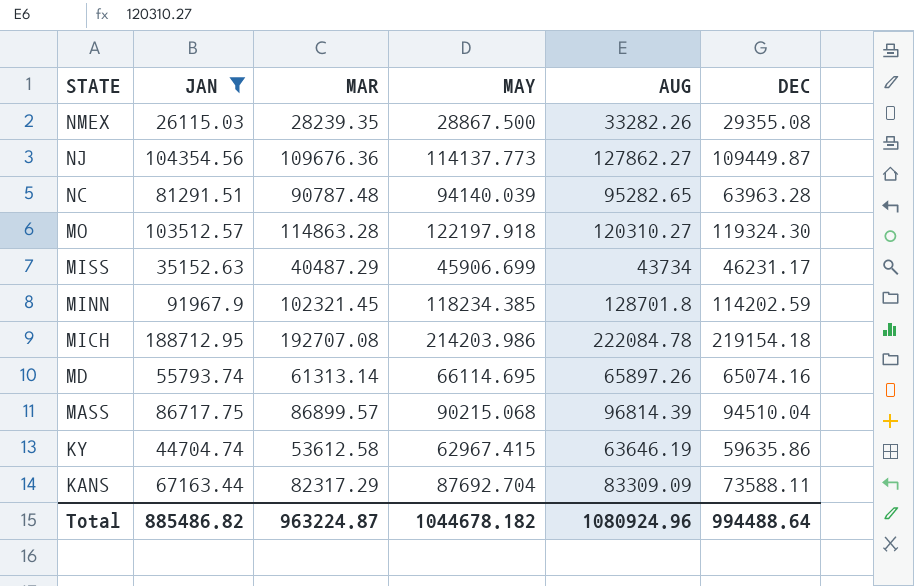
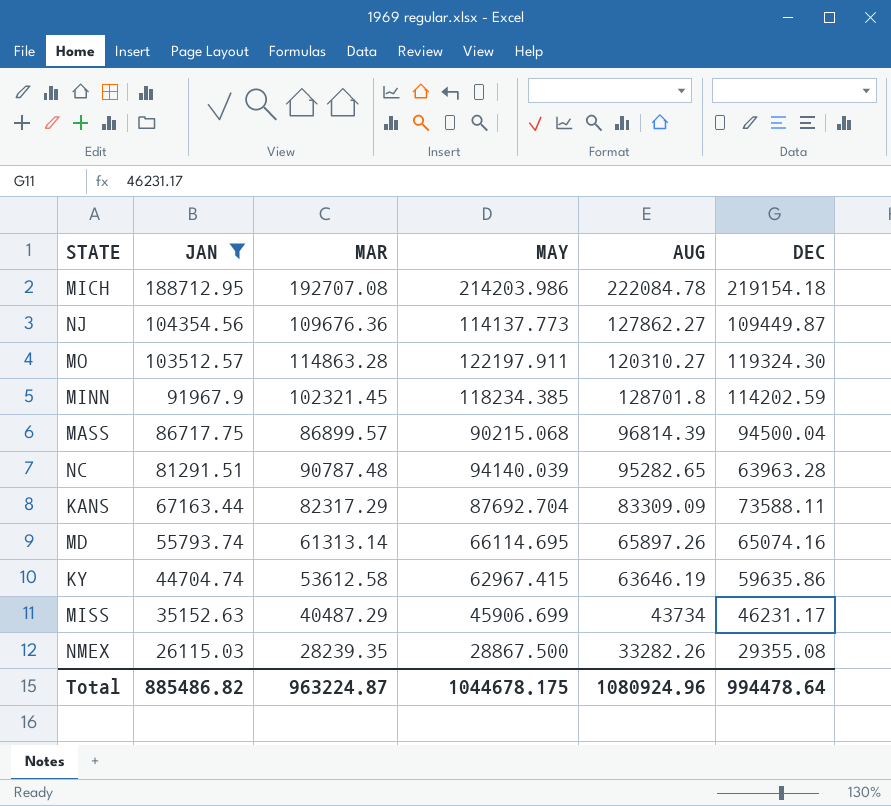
row order: STATE descending -> JAN descending
MO | MAY: 122197.918 -> 122197.911
MASS | DEC: 94510.04 -> 94500.04
Total | MAY: 1044678.182 -> 1044678.175
Total | DEC: 994488.64 -> 994478.64

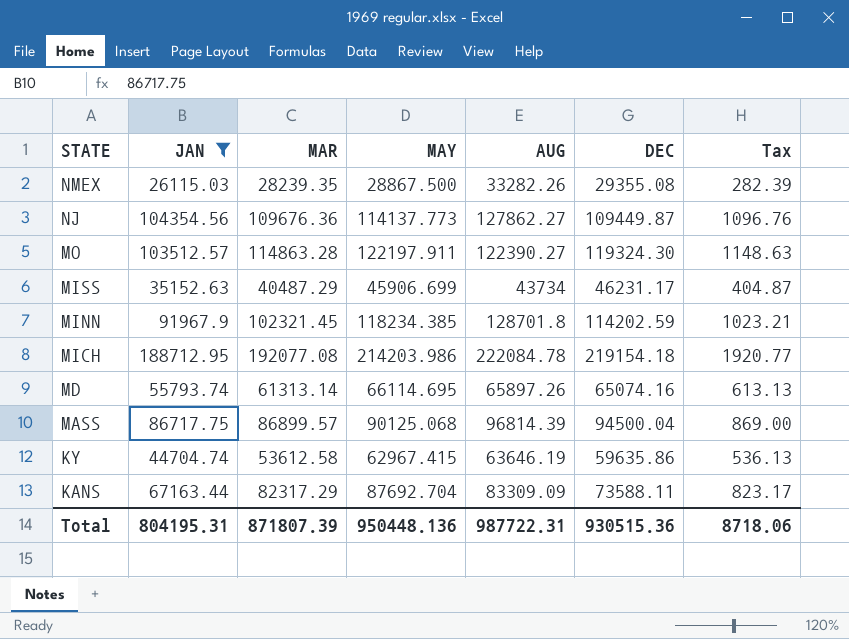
row order: JAN descending -> STATE descending
column Tax | formula: none -> [MAR] * 0.01
row NC: 81291.51 | 90787.48 | 94140.039 | 95282.65 | 63963.28 -> none
MO | AUG: 120310.27 -> 122390.27
MICH | MAR: 192707.08 -> 192077.08
MASS | MAY: 90215.068 -> 90125.068
Total | JAN: 885486.82 -> 804195.31
Total | MAR: 963224.87 -> 871807.39
Total | MAY: 1044678.175 -> 950448.136
Total | AUG: 1080924.96 -> 987722.31
Total | DEC: 994478.64 -> 930515.36

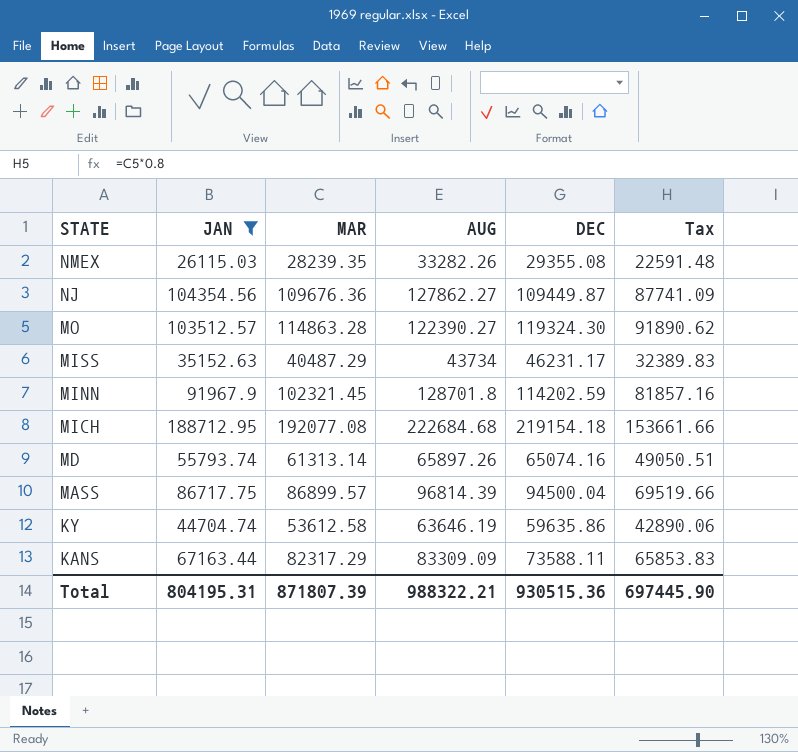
column MAY | position: 4 -> none
column Tax | formula: [MAR] * 0.01 -> [MAR] * 0.8
MICH | AUG: 222084.78 -> 222684.68
Total | AUG: 987722.31 -> 988322.21
Total | Tax: 8718.06 -> 697445.90

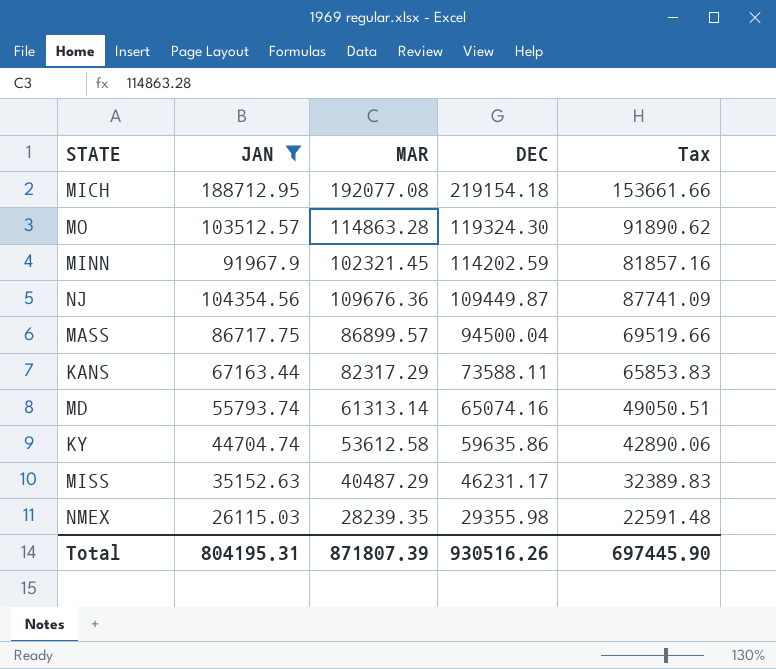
row order: STATE descending -> DEC descending
column AUG | position: 4 -> none
NMEX | DEC: 29355.08 -> 29355.98
Total | DEC: 930515.36 -> 930516.26

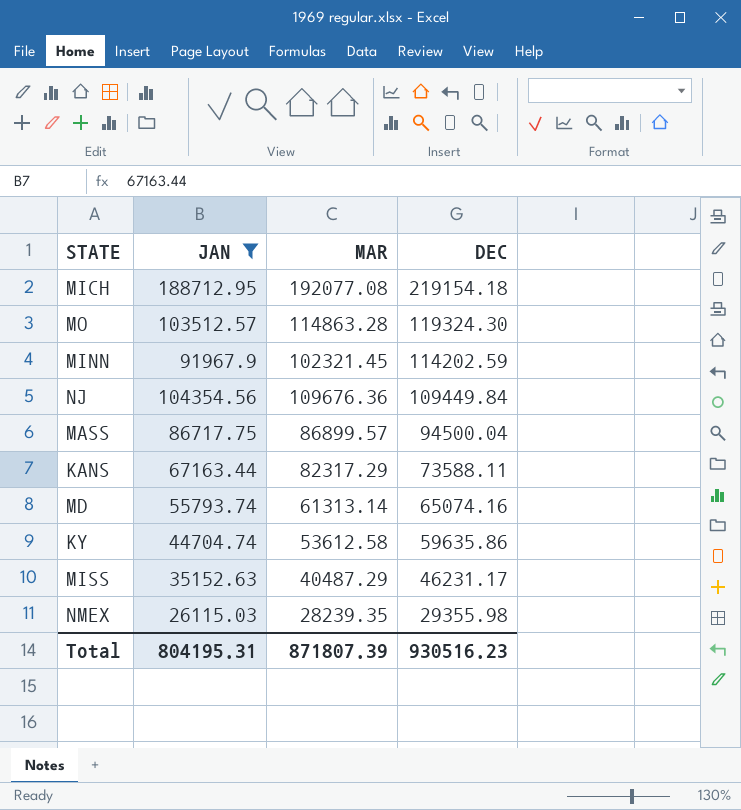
column Tax | formula: [MAR] * 0.8 -> none
NJ | DEC: 109449.87 -> 109449.84
Total | DEC: 930516.26 -> 930516.23

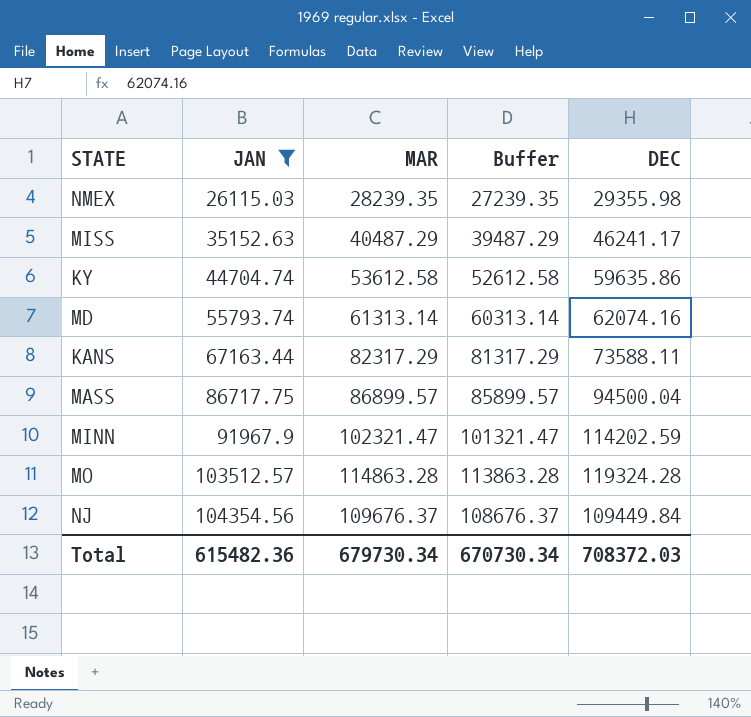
row order: DEC descending -> JAN ascending
column Buffer | formula: none -> [MAR] - 1000
row MICH: 188712.95 | 192077.08 | 219154.18 -> none
MISS | DEC: 46231.17 -> 46241.17
MD | DEC: 65074.16 -> 62074.16
MINN | MAR: 102321.45 -> 102321.47
MO | DEC: 119324.30 -> 119324.28
NJ | MAR: 109676.36 -> 109676.37
Total | JAN: 804195.31 -> 615482.36
Total | MAR: 871807.39 -> 679730.34
Total | DEC: 930516.23 -> 708372.03

